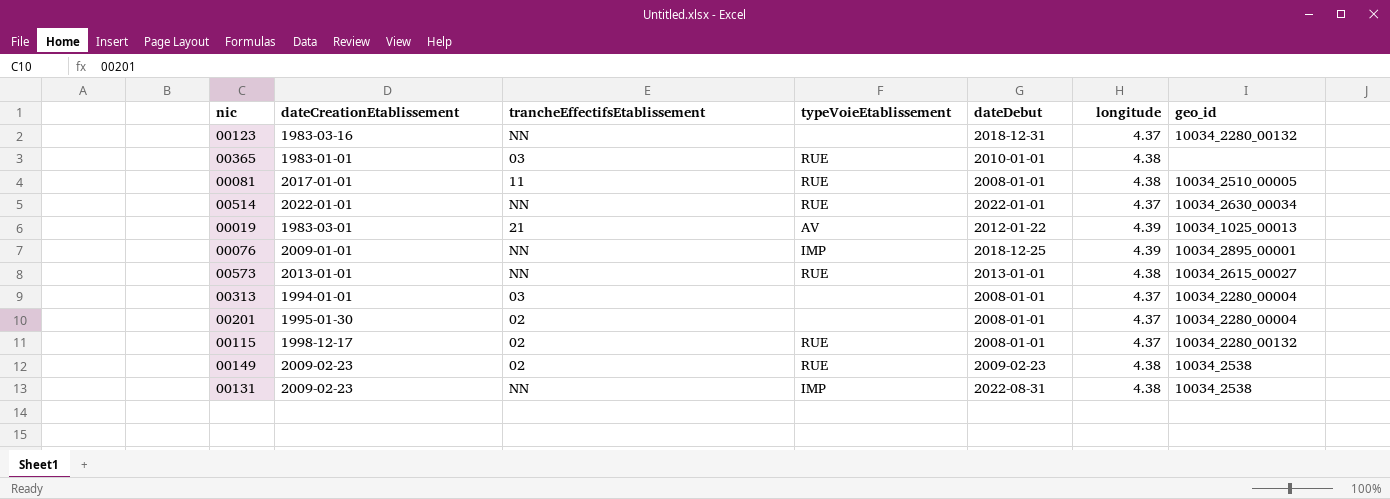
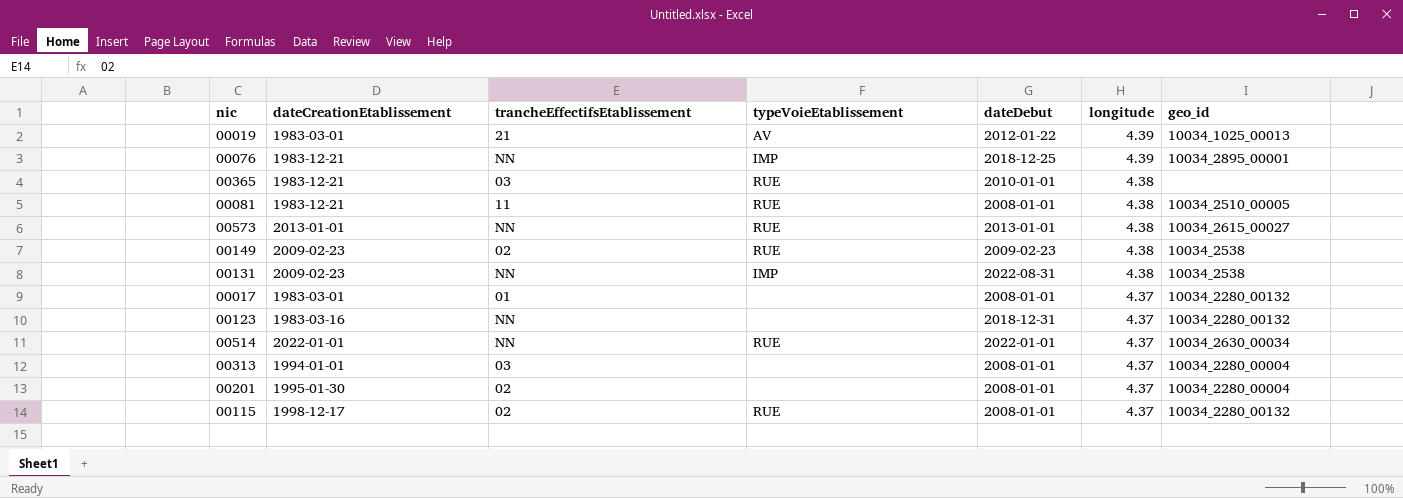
row order: none -> longitude descending
00076 | dateCreationEtablissement: 2009-01-01 -> 1983-12-21
00365 | dateCreationEtablissement: 1983-01-01 -> 1983-12-21
00081 | dateCreationEtablissement: 2017-01-01 -> 1983-12-21
row 00017: none -> 1983-03-01 | 01 | none | 2008-01-01 | 4.37 | 10034_2280_00132

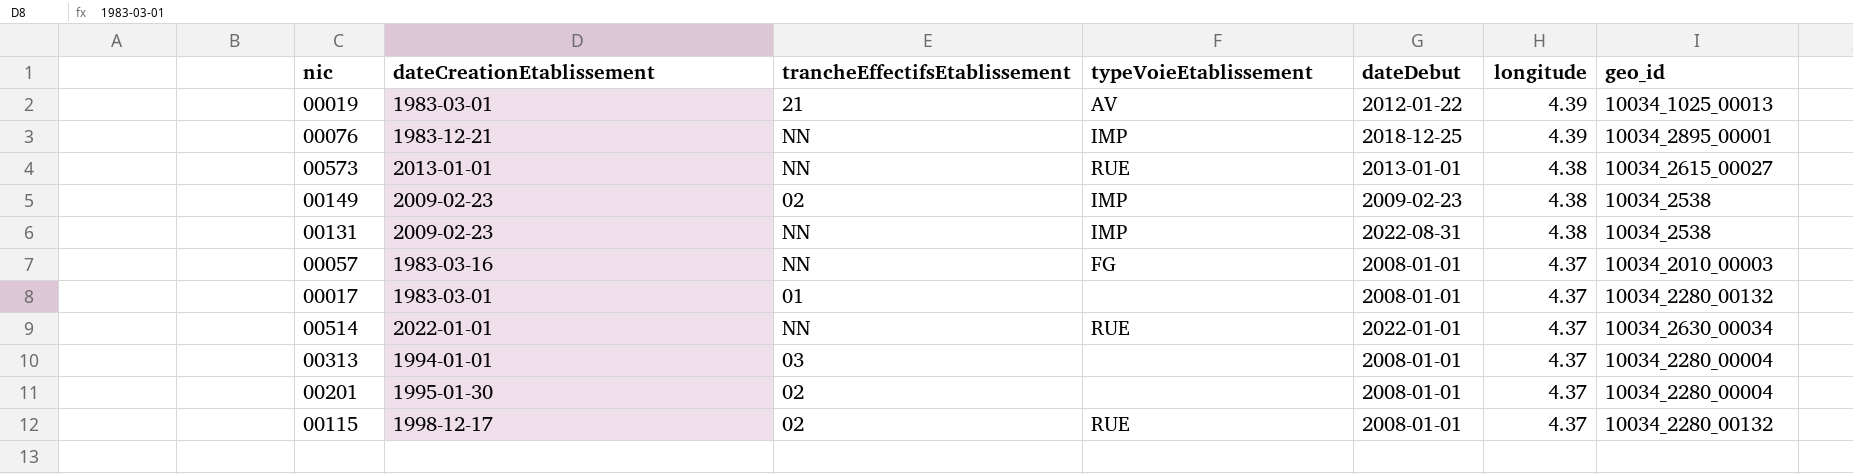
row 00365: 1983-12-21 | 03 | RUE | 2010-01-01 | 4.38 | none -> none
row 00081: 1983-12-21 | 11 | RUE | 2008-01-01 | 4.38 | 10034_2510_00005 -> none
row 00123: 1983-03-16 | NN | none | 2018-12-31 | 4.37 | 10034_2280_00132 -> none
00149 | typeVoieEtablissement: RUE -> IMP
row 00057: none -> 1983-03-16 | NN | FG | 2008-01-01 | 4.37 | 10034_2010_00003

